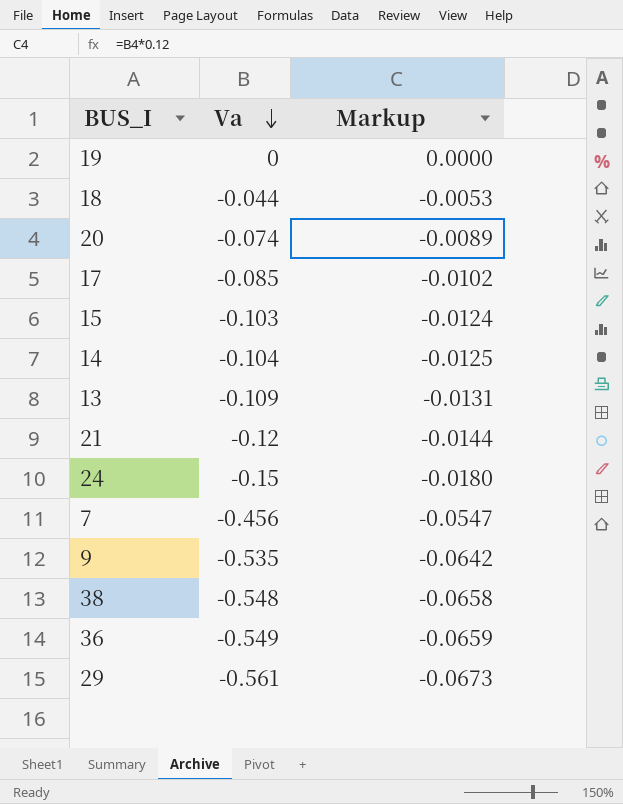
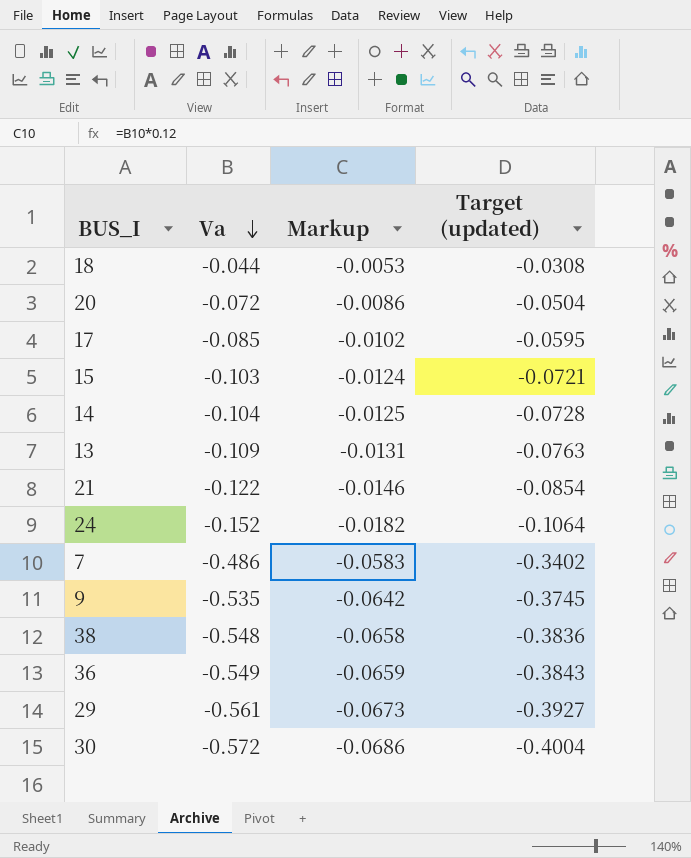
column Target (updated) | formula: none -> [Va] * 0.7
row 19: 0 | 0.0000 -> none
20 | Va: -0.074 -> -0.072
20 | Markup: -0.0089 -> -0.0086
21 | Va: -0.12 -> -0.122
21 | Markup: -0.0144 -> -0.0146
24 | Va: -0.15 -> -0.152
24 | Markup: -0.0180 -> -0.0182
7 | Va: -0.456 -> -0.486
7 | Markup: -0.0547 -> -0.0583
row 30: none -> -0.572 | -0.0686 | -0.4004

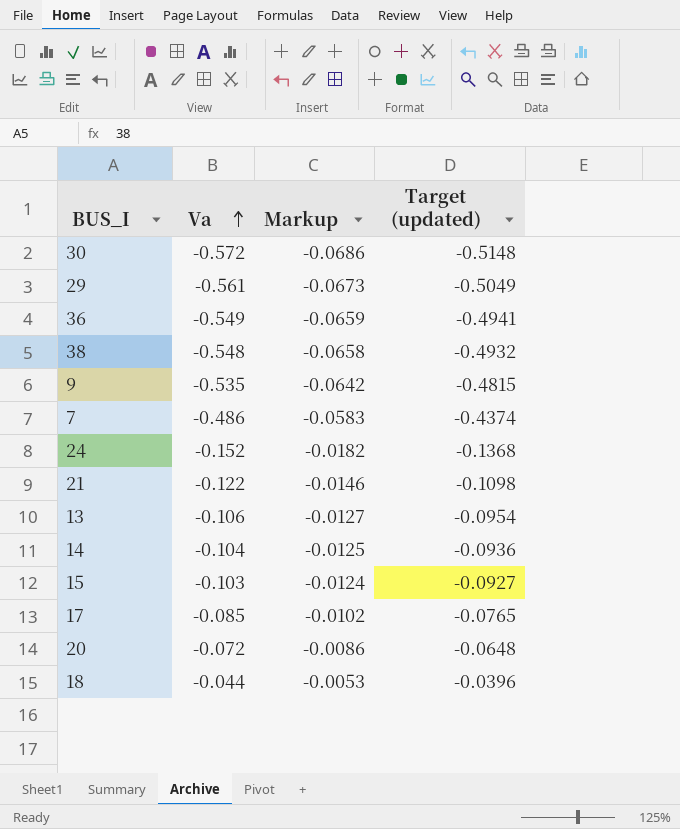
row order: Va descending -> Va ascending
column Target (updated) | formula: [Va] * 0.7 -> [Va] * 0.9
13 | Va: -0.109 -> -0.106
13 | Markup: -0.0131 -> -0.0127

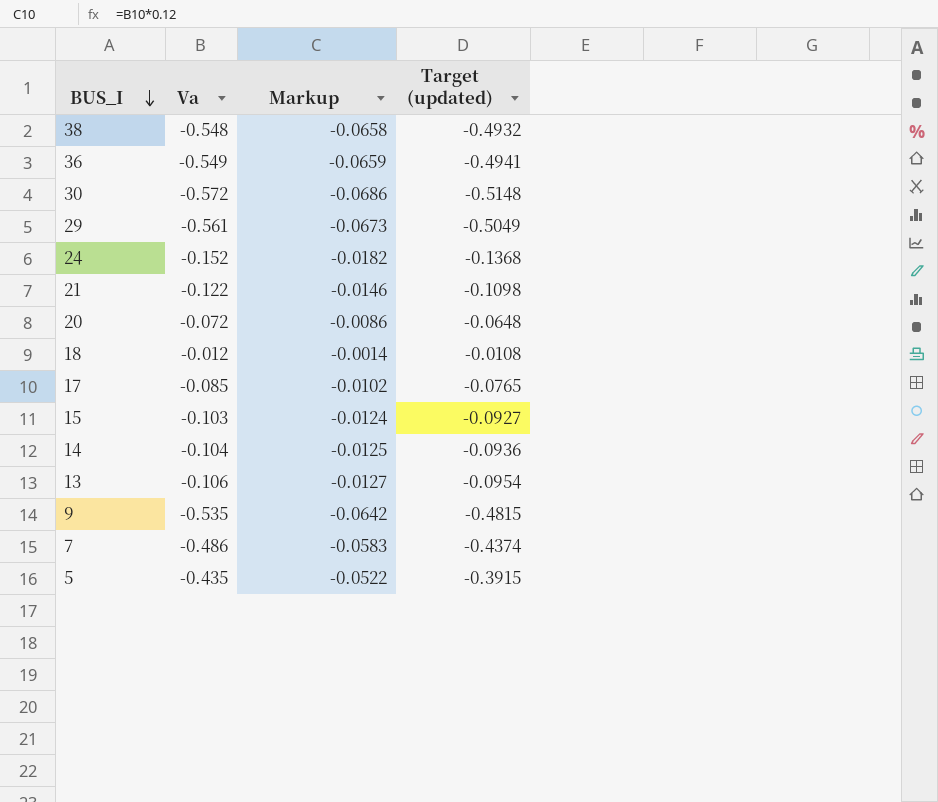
row order: Va ascending -> BUS_I descending
18 | Va: -0.044 -> -0.012
18 | Markup: -0.0053 -> -0.0014
18 | Target (updated): -0.0396 -> -0.0108
row 5: none -> -0.435 | -0.0522 | -0.3915

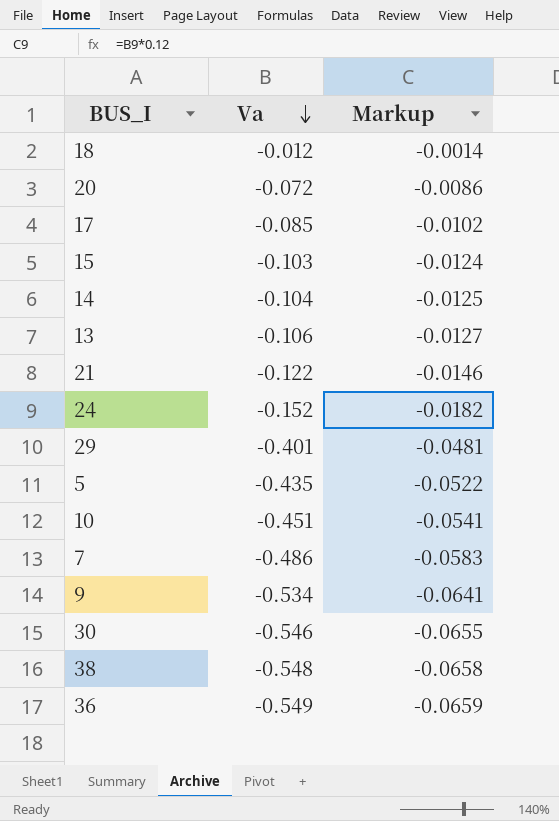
row order: BUS_I descending -> Va descending
column Target (updated) | formula: [Va] * 0.9 -> none
29 | Va: -0.561 -> -0.401
29 | Markup: -0.0673 -> -0.0481
row 10: none -> -0.451 | -0.0541
9 | Va: -0.535 -> -0.534
9 | Markup: -0.0642 -> -0.0641
30 | Va: -0.572 -> -0.546
30 | Markup: -0.0686 -> -0.0655

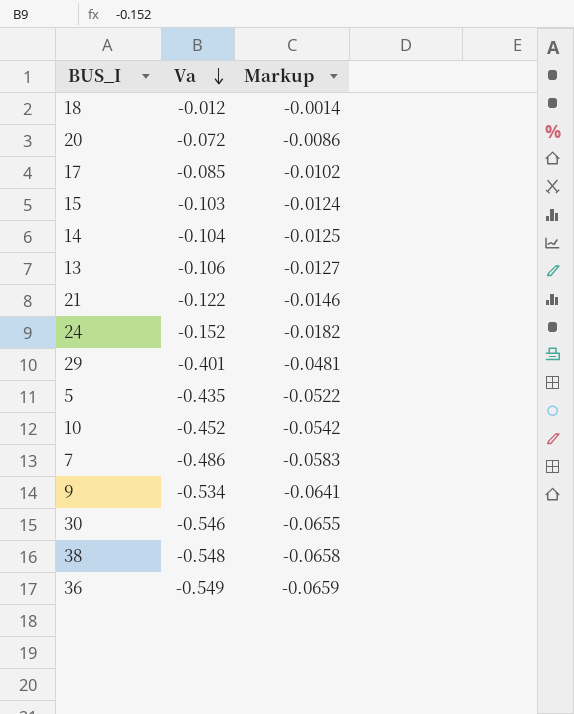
10 | Va: -0.451 -> -0.452
10 | Markup: -0.0541 -> -0.0542

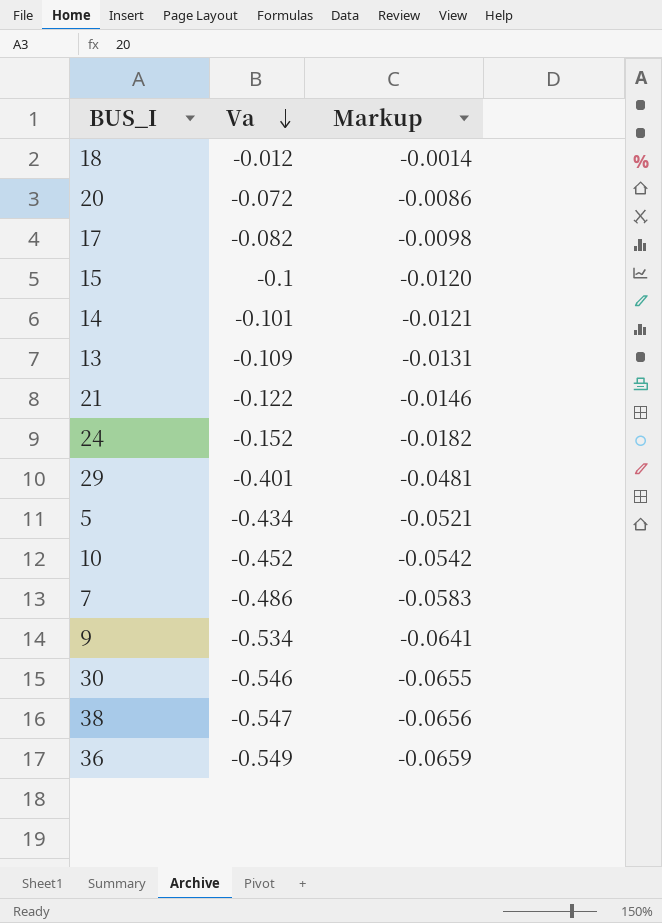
17 | Va: -0.085 -> -0.082
17 | Markup: -0.0102 -> -0.0098
15 | Va: -0.103 -> -0.1
15 | Markup: -0.0124 -> -0.0120
14 | Va: -0.104 -> -0.101
14 | Markup: -0.0125 -> -0.0121
13 | Va: -0.106 -> -0.109
13 | Markup: -0.0127 -> -0.0131
5 | Va: -0.435 -> -0.434
5 | Markup: -0.0522 -> -0.0521
38 | Va: -0.548 -> -0.547
38 | Markup: -0.0658 -> -0.0656

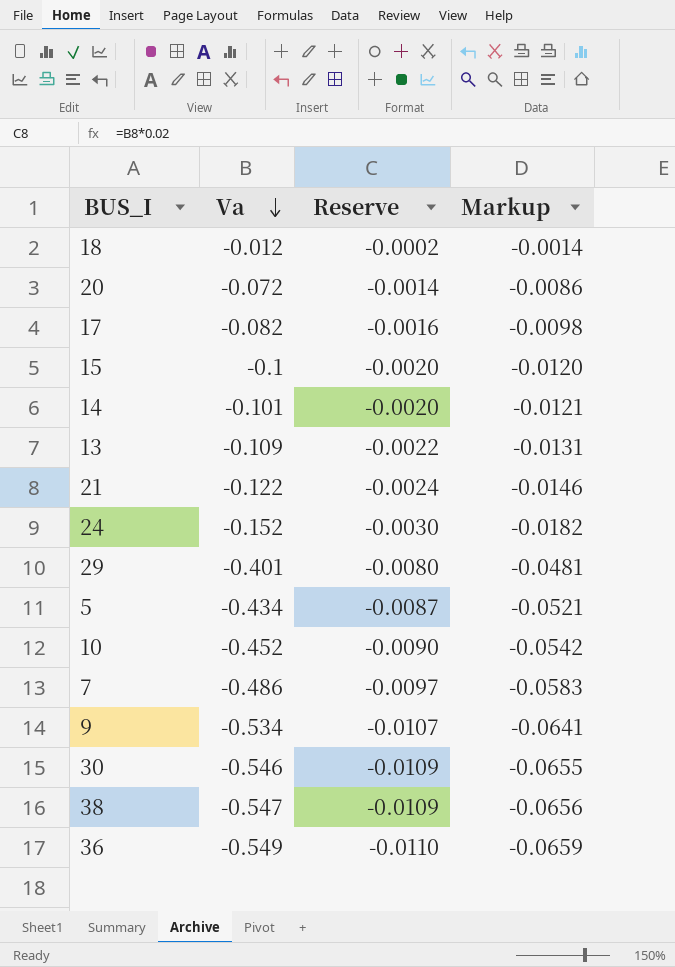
column Reserve | formula: none -> [Va] * 0.02

